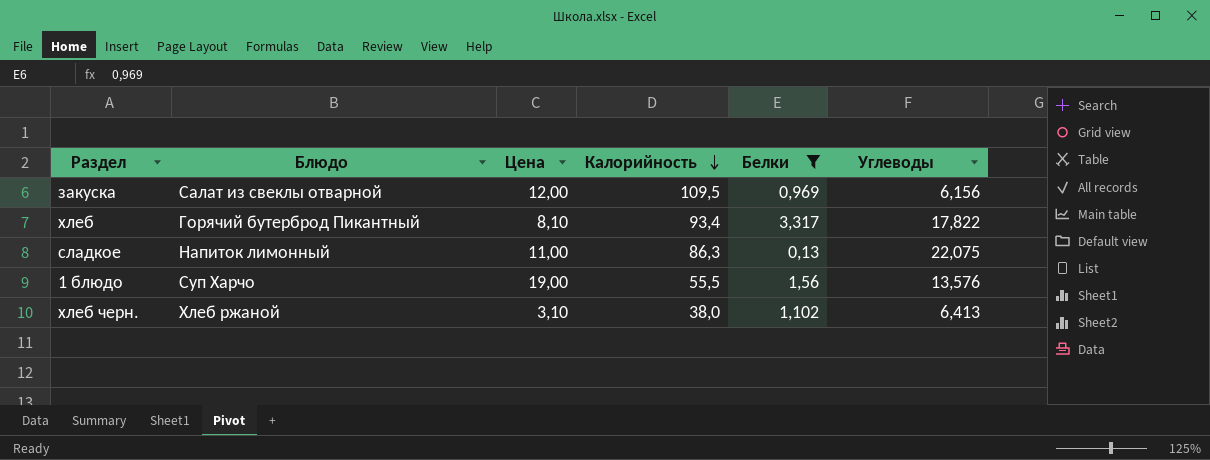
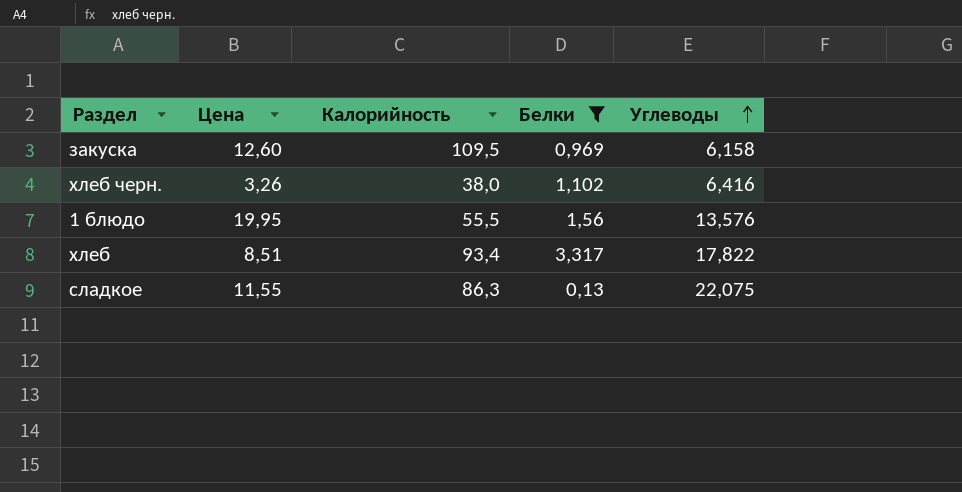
row order: Калорийность descending -> Углеводы ascending
column Блюдо | position: 2 -> none
закуска | Цена: 12,00 -> 12,60
закуска | Углеводы: 6,156 -> 6,158
хлеб черн. | Цена: 3,10 -> 3,26
хлеб черн. | Углеводы: 6,413 -> 6,416
1 блюдо | Цена: 19,00 -> 19,95
хлеб | Цена: 8,10 -> 8,51
сладкое | Цена: 11,00 -> 11,55

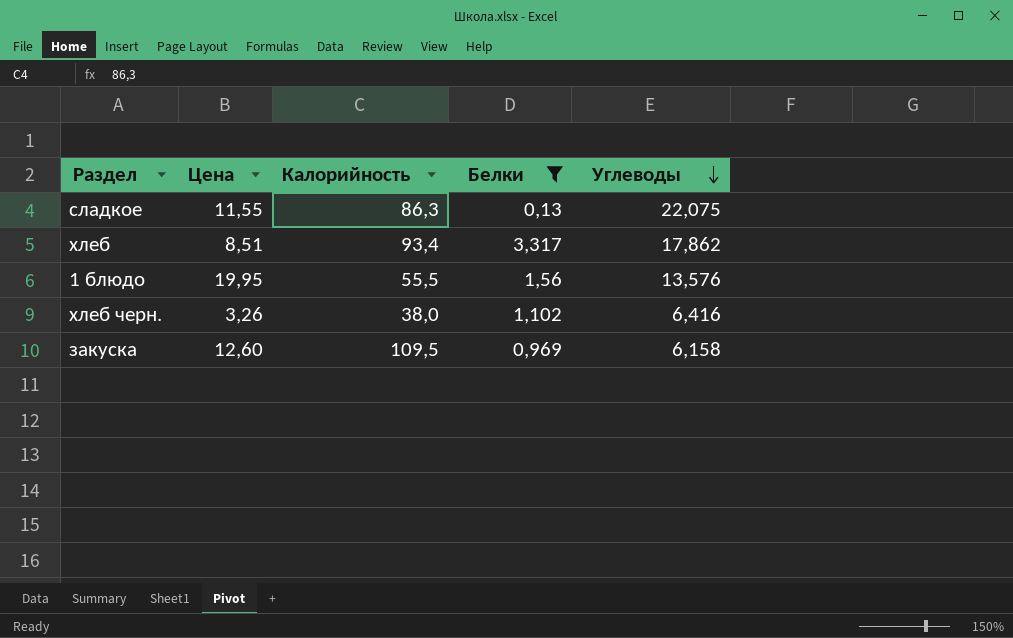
row order: Углеводы ascending -> Углеводы descending
хлеб | Углеводы: 17,822 -> 17,862

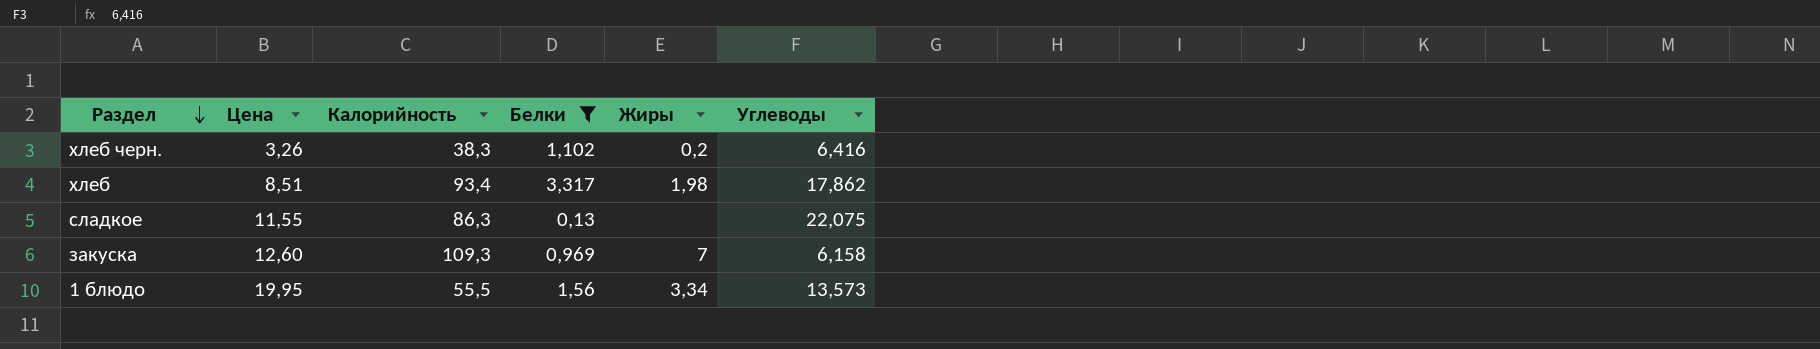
row order: Углеводы descending -> Раздел descending
column Жиры | position: none -> 5
хлеб черн. | Калорийность: 38,0 -> 38,3
закуска | Калорийность: 109,5 -> 109,3
1 блюдо | Углеводы: 13,576 -> 13,573

